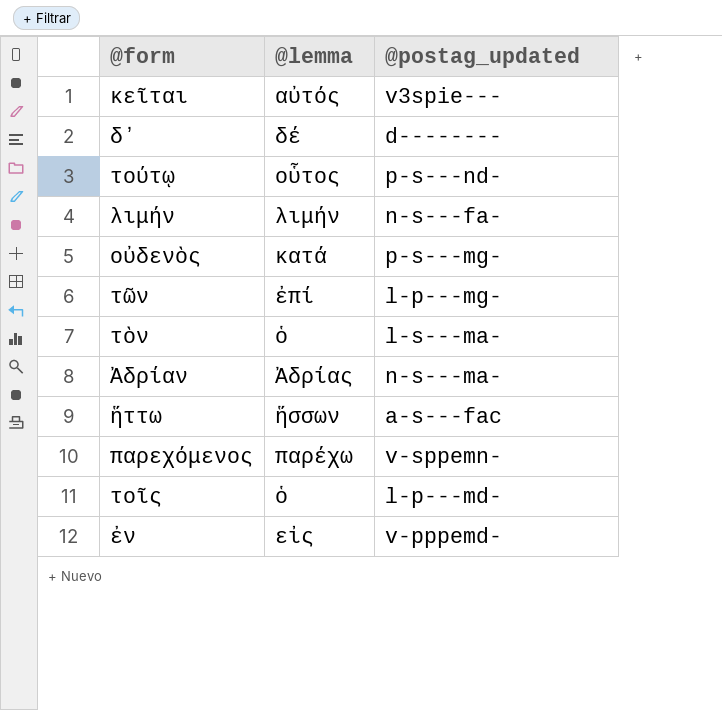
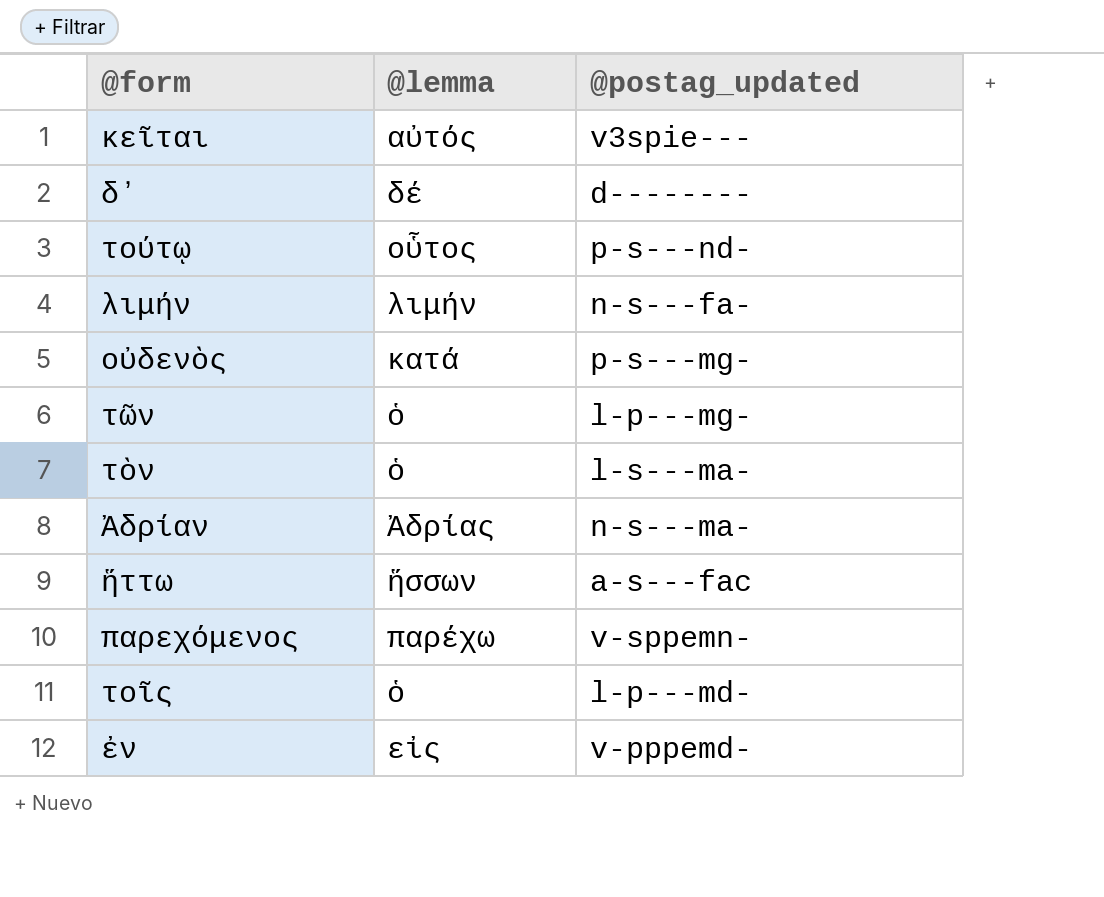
τῶν | @lemma: ἐπί -> ὁ

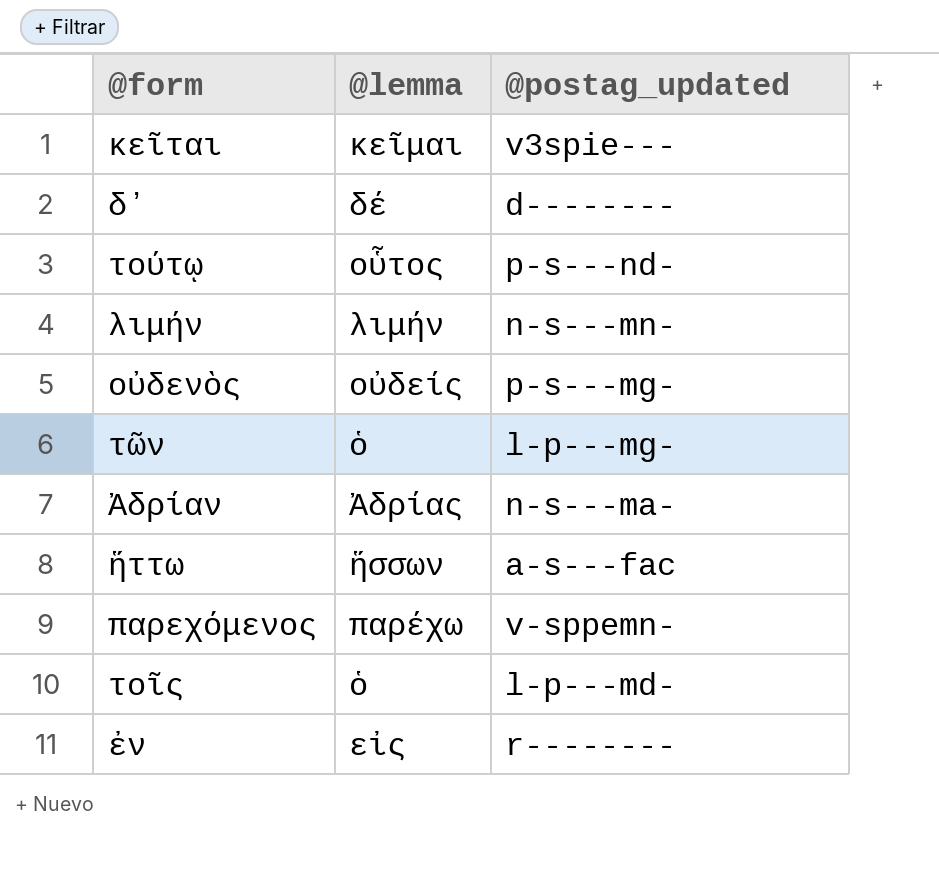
row τὸν: ὁ | l-s---ma- -> none
κεῖται | @lemma: αὐτός -> κεῖμαι
λιμήν | @postag_updated: n-s---fa- -> n-s---mn-
οὐδενὸς | @lemma: κατά -> οὐδείς
ἐν | @postag_updated: v-pppemd- -> r--------

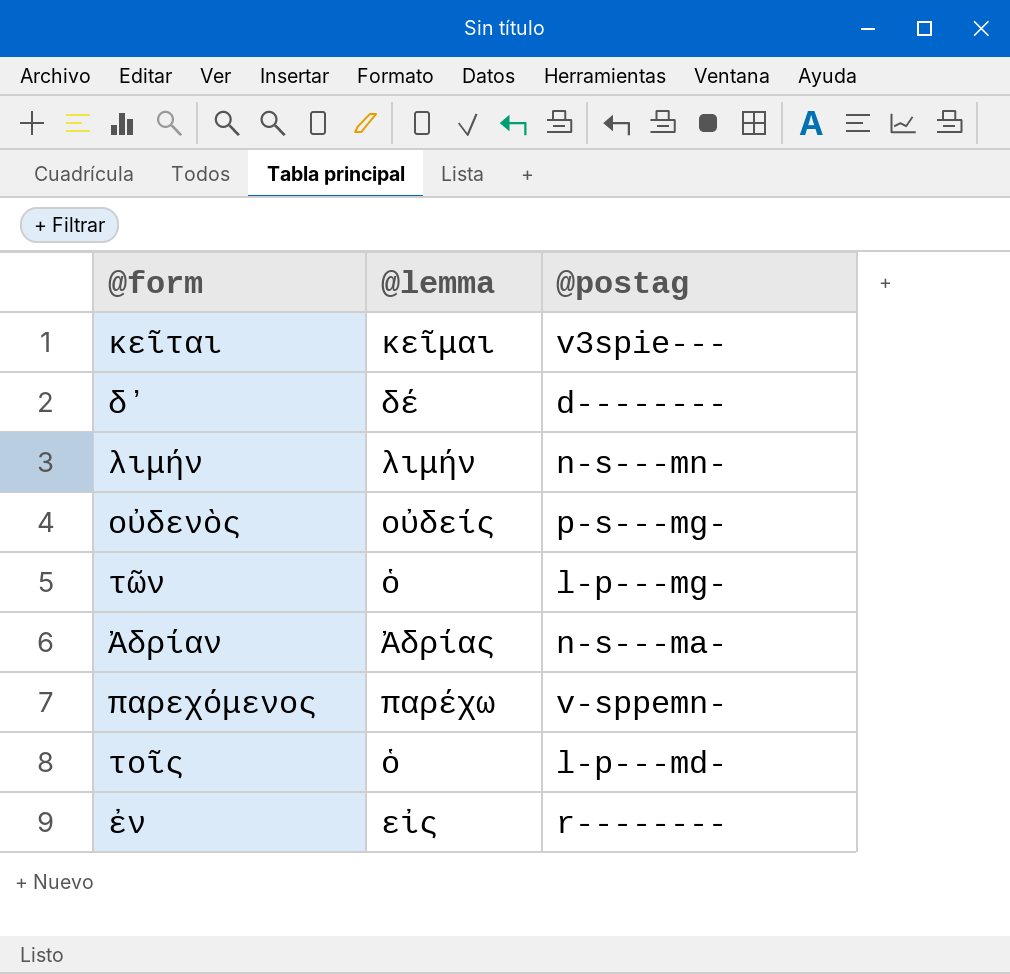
column name: @postag_updated -> @postag
row τούτῳ: οὗτος | p-s---nd- -> none
row ἥττω: ἥσσων | a-s---fac -> none

